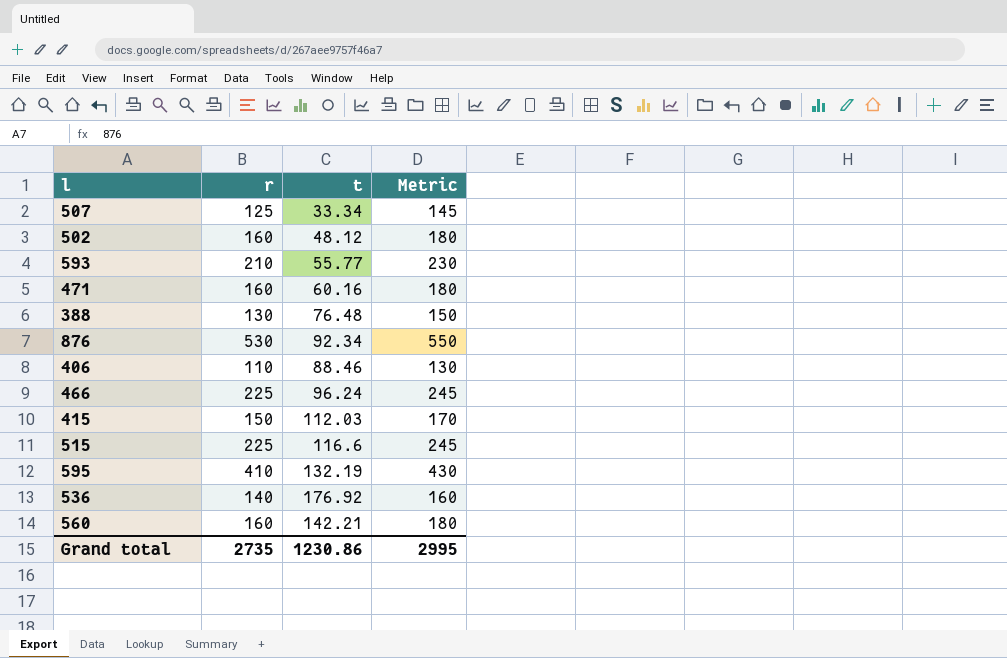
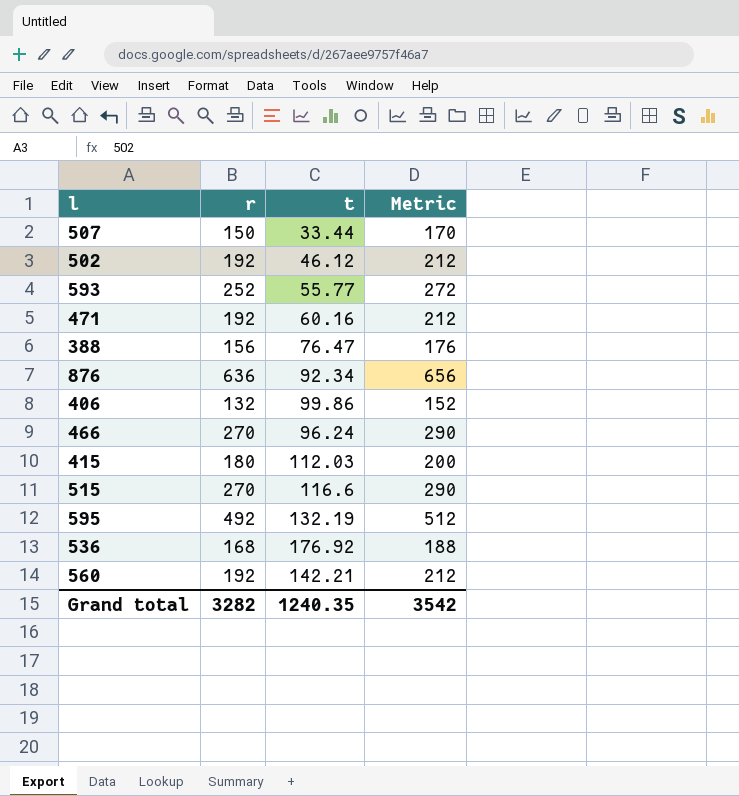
507 | r: 125 -> 150
507 | t: 33.34 -> 33.44
507 | Metric: 145 -> 170
502 | r: 160 -> 192
502 | t: 48.12 -> 46.12
502 | Metric: 180 -> 212
593 | r: 210 -> 252
593 | Metric: 230 -> 272
471 | r: 160 -> 192
471 | Metric: 180 -> 212
388 | r: 130 -> 156
388 | t: 76.48 -> 76.47
388 | Metric: 150 -> 176
876 | r: 530 -> 636
876 | Metric: 550 -> 656
406 | r: 110 -> 132
406 | t: 88.46 -> 99.86
406 | Metric: 130 -> 152
466 | r: 225 -> 270
466 | Metric: 245 -> 290
415 | r: 150 -> 180
415 | Metric: 170 -> 200
515 | r: 225 -> 270
515 | Metric: 245 -> 290
595 | r: 410 -> 492
595 | Metric: 430 -> 512
536 | r: 140 -> 168
536 | Metric: 160 -> 188
560 | r: 160 -> 192
560 | Metric: 180 -> 212
Grand total | r: 2735 -> 3282
Grand total | t: 1230.86 -> 1240.35
Grand total | Metric: 2995 -> 3542

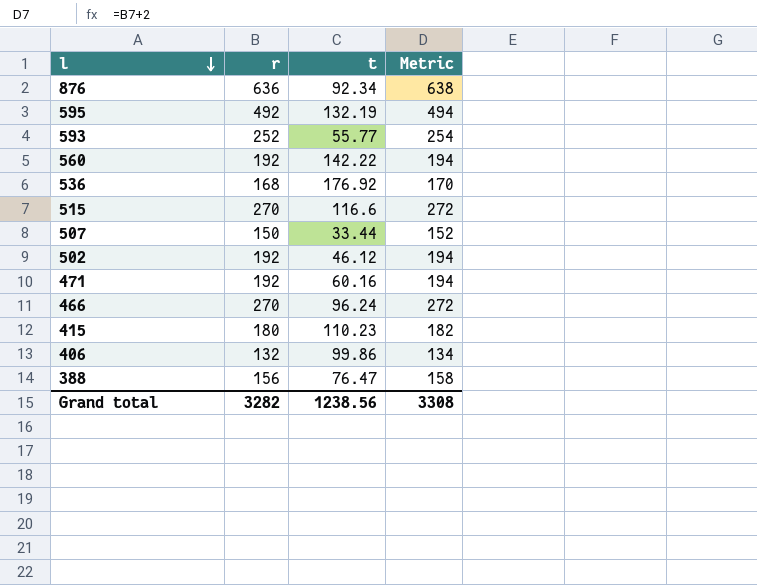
row order: none -> l descending
column Metric | formula: [r] + 20 -> [r] + 2
560 | t: 142.21 -> 142.22
415 | t: 112.03 -> 110.23
Grand total | t: 1240.35 -> 1238.56
Grand total | Metric: 3542 -> 3308

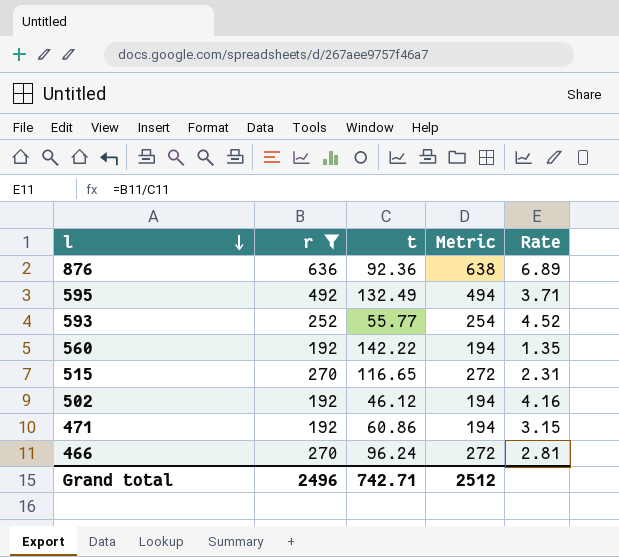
filter: none -> r >= 192
column Rate | formula: none -> [r] / [t]
876 | t: 92.34 -> 92.36
595 | t: 132.19 -> 132.49
515 | t: 116.6 -> 116.65
471 | t: 60.16 -> 60.86
Grand total | r: 3282 -> 2496
Grand total | t: 1238.56 -> 742.71
Grand total | Metric: 3308 -> 2512

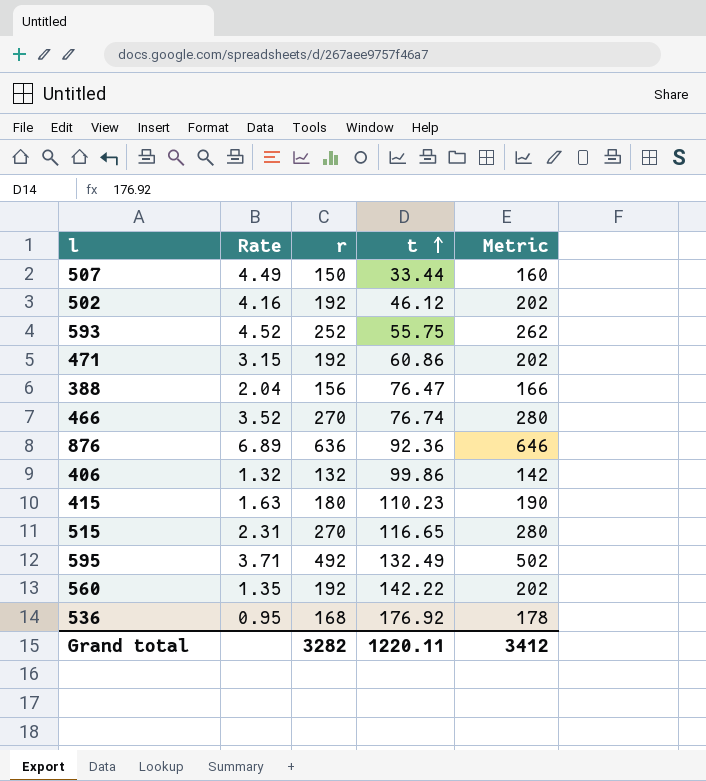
filter: r >= 192 -> none
row order: l descending -> t ascending
column Rate | position: 5 -> 2
column Metric | formula: [r] + 2 -> [r] + 10
593 | t: 55.77 -> 55.75
466 | Rate: 2.81 -> 3.52
466 | t: 96.24 -> 76.74
Grand total | r: 2496 -> 3282
Grand total | t: 742.71 -> 1220.11
Grand total | Metric: 2512 -> 3412

